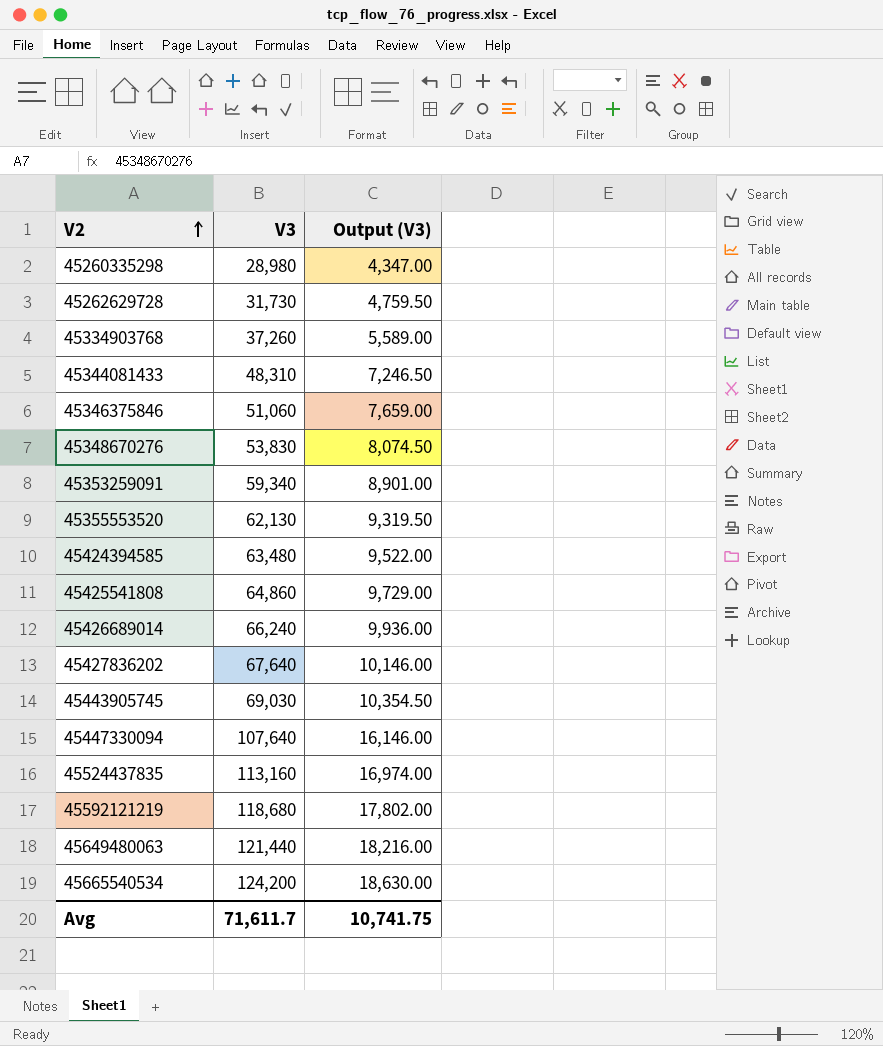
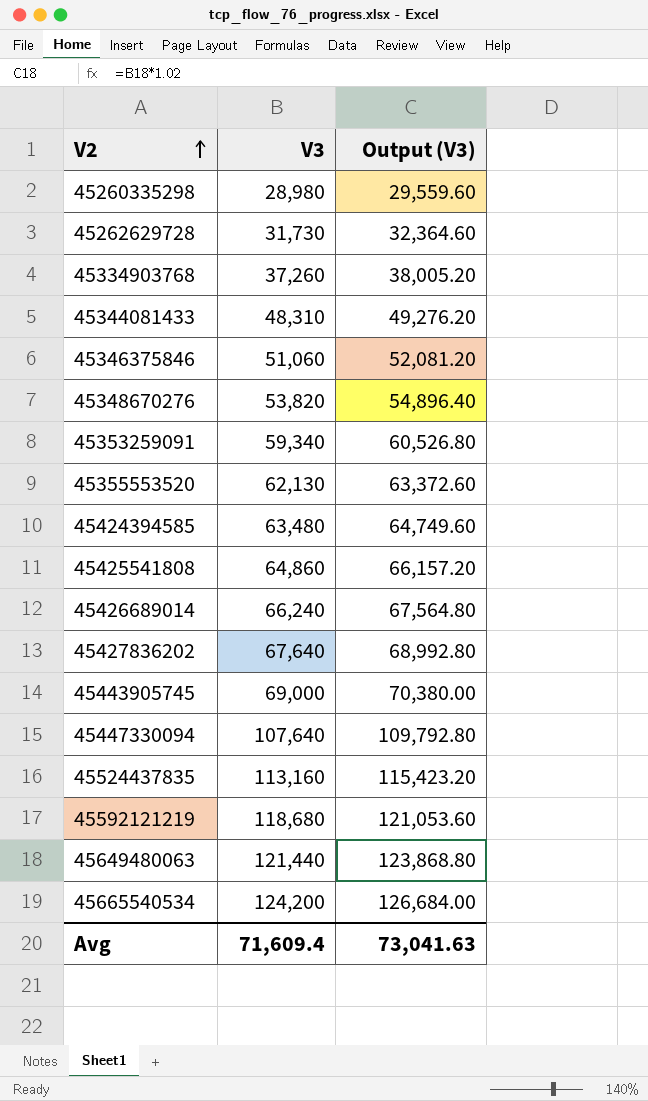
column Output (V3) | formula: [V3] * 0.15 -> [V3] * 1.02
45348670276 | V3: 53,830 -> 53,820
45443905745 | V3: 69,030 -> 69,000
Avg | V3: 71,611.7 -> 71,609.4
Avg | Output (V3): 10,741.75 -> 73,041.63

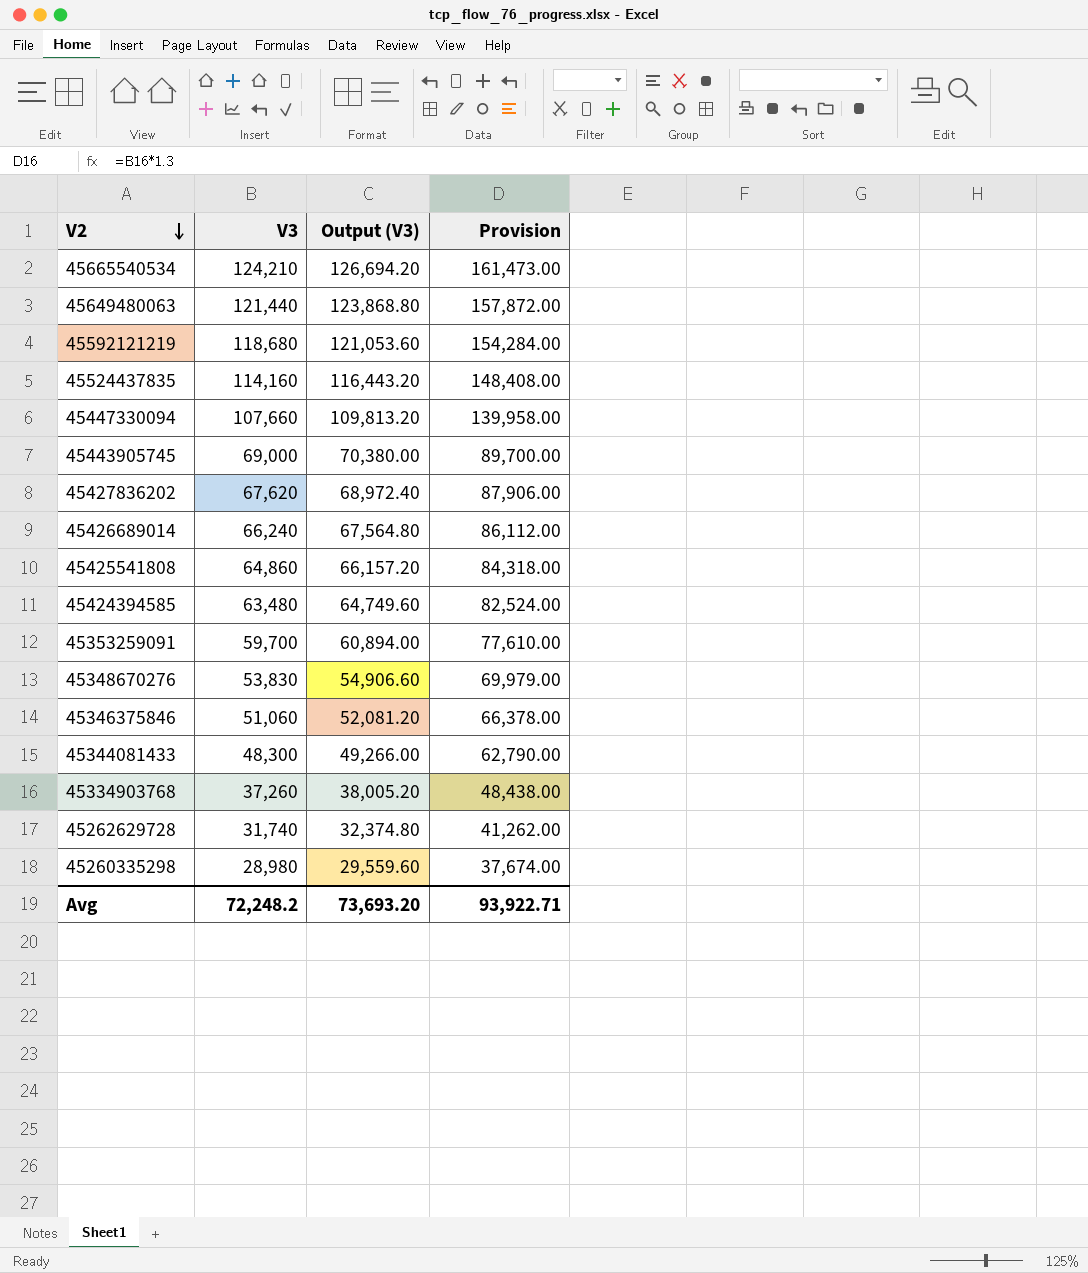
row order: V2 ascending -> V2 descending
column Provision | formula: none -> [V3] * 1.3
row 45355553520: 62,130 | 63,372.60 -> none
45665540534 | V3: 124,200 -> 124,210
45665540534 | Output (V3): 126,684.00 -> 126,694.20
45524437835 | V3: 113,160 -> 114,160
45524437835 | Output (V3): 115,423.20 -> 116,443.20
45447330094 | V3: 107,640 -> 107,660
45447330094 | Output (V3): 109,792.80 -> 109,813.20
45427836202 | V3: 67,640 -> 67,620
45427836202 | Output (V3): 68,992.80 -> 68,972.40
45353259091 | V3: 59,340 -> 59,700
45353259091 | Output (V3): 60,526.80 -> 60,894.00
45348670276 | V3: 53,820 -> 53,830
45348670276 | Output (V3): 54,896.40 -> 54,906.60
45344081433 | V3: 48,310 -> 48,300
45344081433 | Output (V3): 49,276.20 -> 49,266.00
45262629728 | V3: 31,730 -> 31,740
45262629728 | Output (V3): 32,364.60 -> 32,374.80
Avg | V3: 71,609.4 -> 72,248.2
Avg | Output (V3): 73,041.63 -> 73,693.20

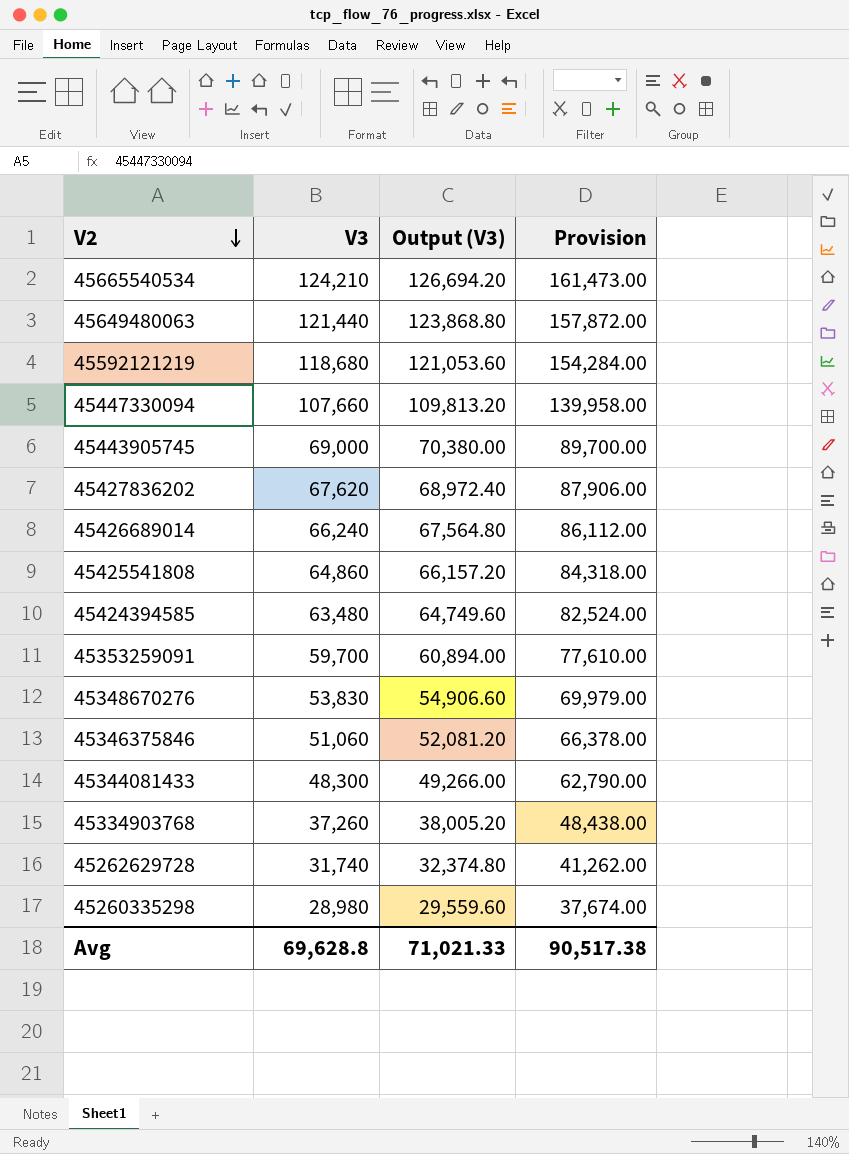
row 45524437835: 114,160 | 116,443.20 | 148,408.00 -> none
Avg | V3: 72,248.2 -> 69,628.8
Avg | Output (V3): 73,693.20 -> 71,021.33
Avg | Provision: 93,922.71 -> 90,517.38

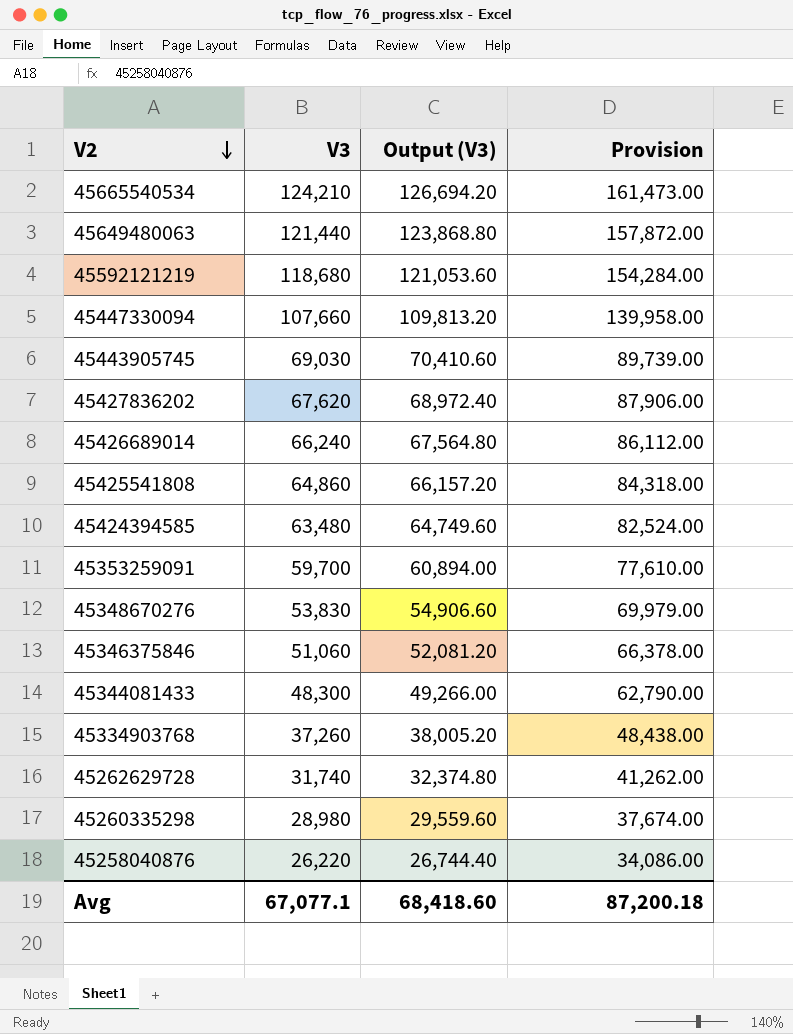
45443905745 | V3: 69,000 -> 69,030
45443905745 | Output (V3): 70,380.00 -> 70,410.60
45443905745 | Provision: 89,700.00 -> 89,739.00
row 45258040876: none -> 26,220 | 26,744.40 | 34,086.00
Avg | V3: 69,628.8 -> 67,077.1
Avg | Output (V3): 71,021.33 -> 68,418.60
Avg | Provision: 90,517.38 -> 87,200.18

